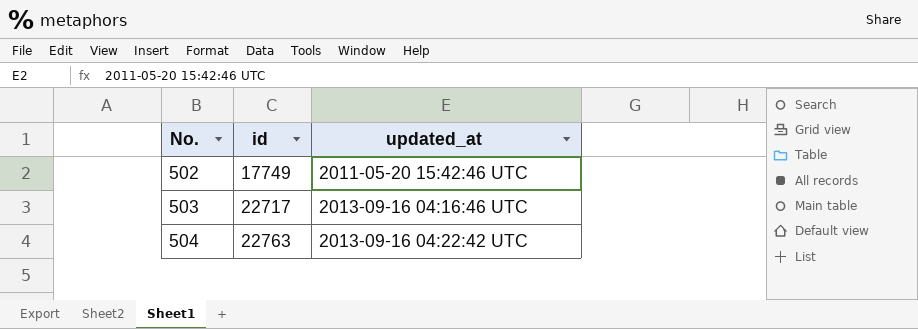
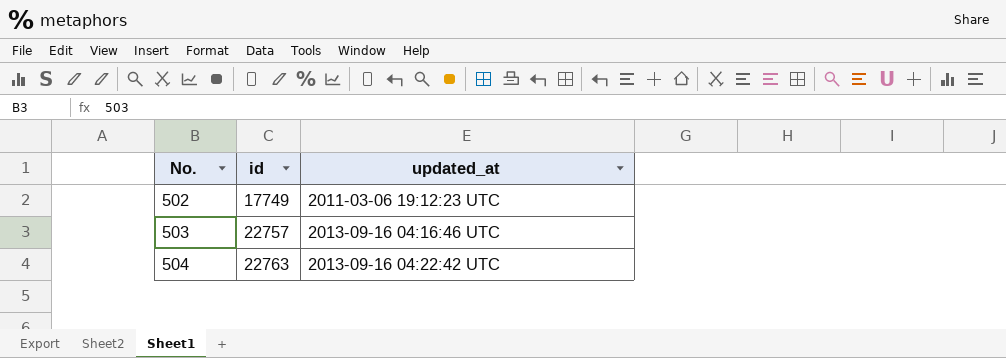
502 | updated_at: 2011-05-20 15:42:46 UTC -> 2011-03-06 19:12:23 UTC
503 | id: 22717 -> 22757

